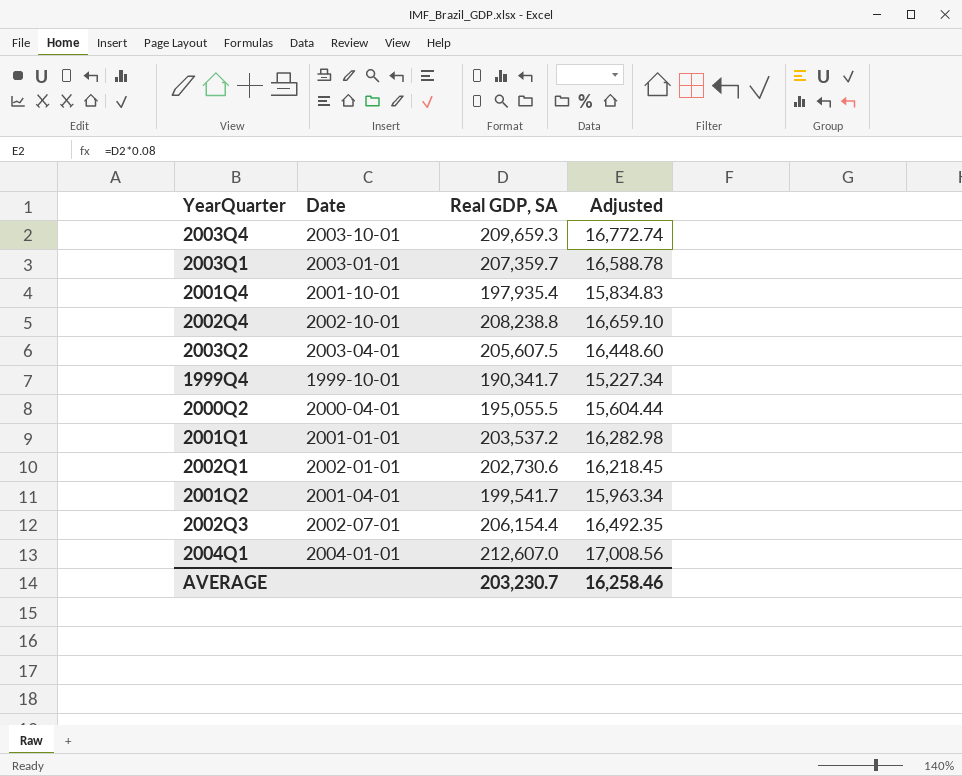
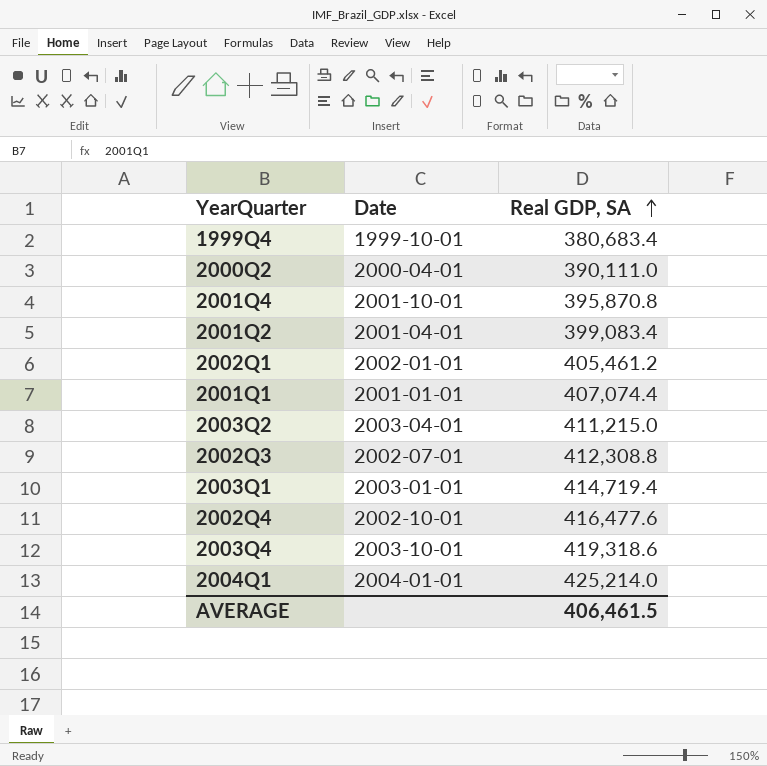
row order: none -> Real GDP, SA ascending
column Adjusted | formula: [Real GDP, SA] * 0.08 -> none
1999Q4 | Real GDP, SA: 190,341.7 -> 380,683.4
2000Q2 | Real GDP, SA: 195,055.5 -> 390,111.0
2001Q4 | Real GDP, SA: 197,935.4 -> 395,870.8
2001Q2 | Real GDP, SA: 199,541.7 -> 399,083.4
2002Q1 | Real GDP, SA: 202,730.6 -> 405,461.2
2001Q1 | Real GDP, SA: 203,537.2 -> 407,074.4
2003Q2 | Real GDP, SA: 205,607.5 -> 411,215.0
2002Q3 | Real GDP, SA: 206,154.4 -> 412,308.8
2003Q1 | Real GDP, SA: 207,359.7 -> 414,719.4
2002Q4 | Real GDP, SA: 208,238.8 -> 416,477.6
2003Q4 | Real GDP, SA: 209,659.3 -> 419,318.6
2004Q1 | Real GDP, SA: 212,607.0 -> 425,214.0
AVERAGE | Real GDP, SA: 203,230.7 -> 406,461.5

